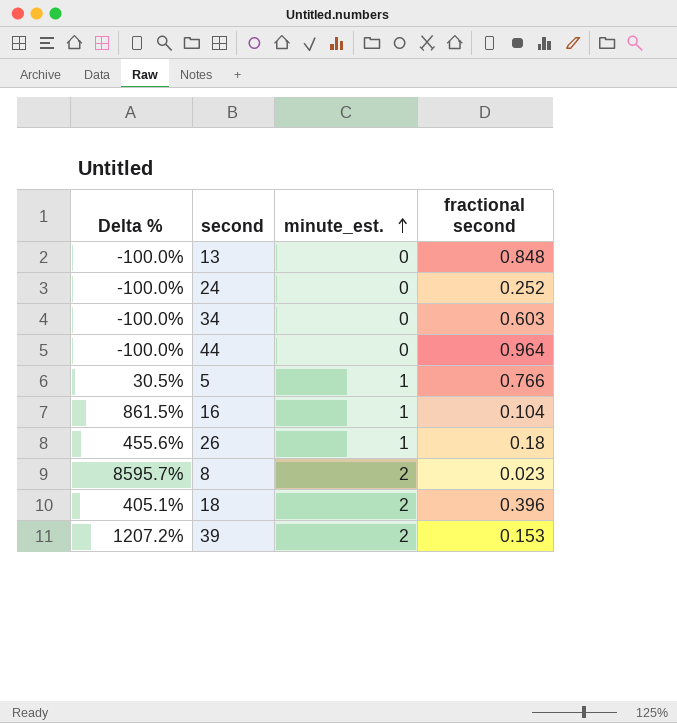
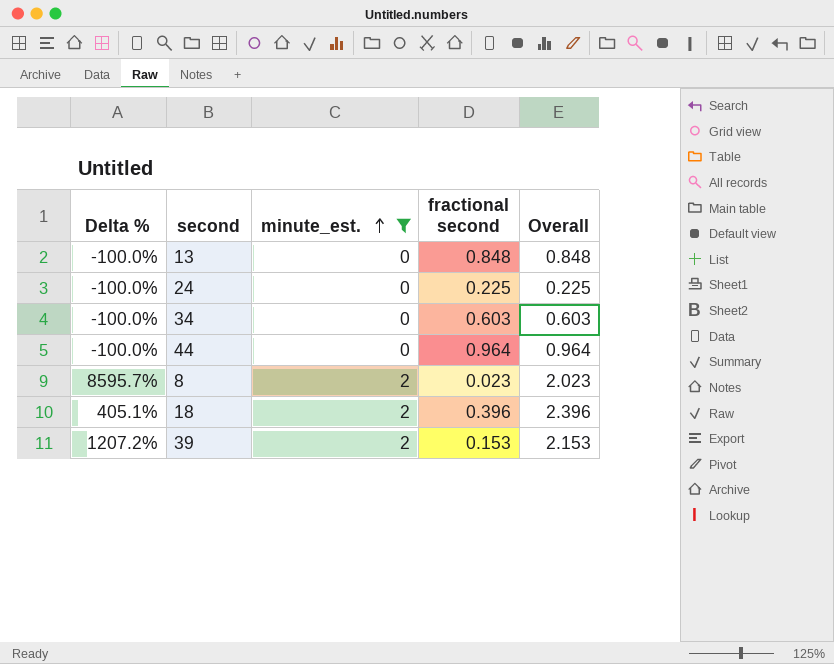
filter: none -> minute_est. != 1
column Overall | formula: none -> [minute_est.] + [fractional second]
24 | fractional second: 0.252 -> 0.225

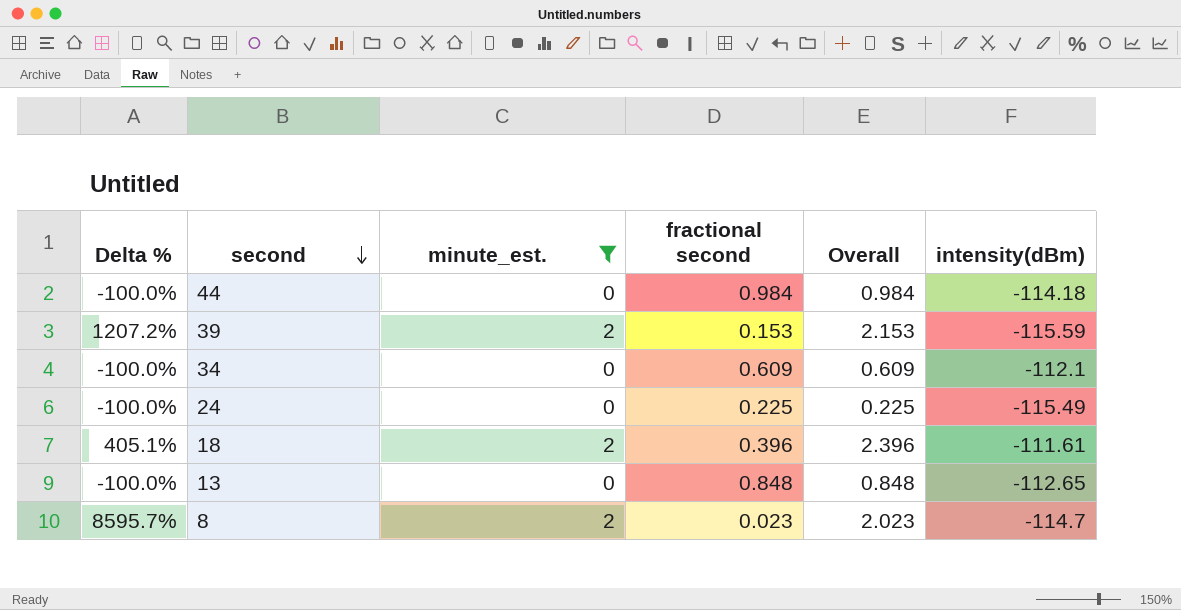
row order: minute_est. ascending -> second descending
column intensity(dBm) | position: none -> 6
44 | fractional second: 0.964 -> 0.984
44 | Overall: 0.964 -> 0.984
34 | fractional second: 0.603 -> 0.609
34 | Overall: 0.603 -> 0.609

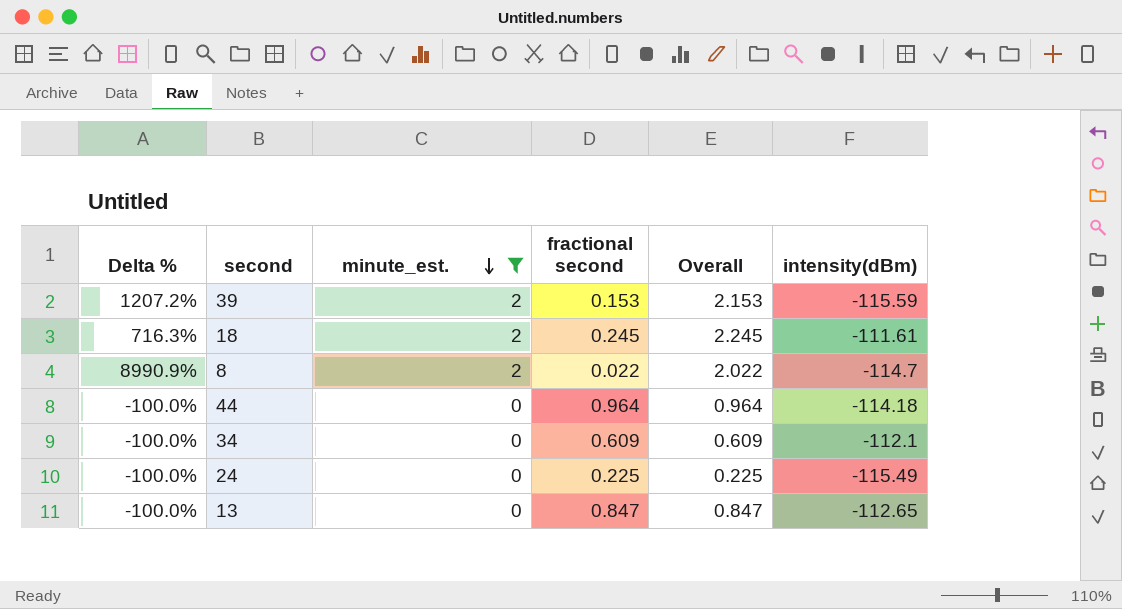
row order: second descending -> minute_est. descending
18 | Delta %: 405.1% -> 716.3%
18 | fractional second: 0.396 -> 0.245
18 | Overall: 2.396 -> 2.245
8 | Delta %: 8595.7% -> 8990.9%
8 | fractional second: 0.023 -> 0.022
8 | Overall: 2.023 -> 2.022
44 | fractional second: 0.984 -> 0.964
44 | Overall: 0.984 -> 0.964
13 | fractional second: 0.848 -> 0.847
13 | Overall: 0.848 -> 0.847

